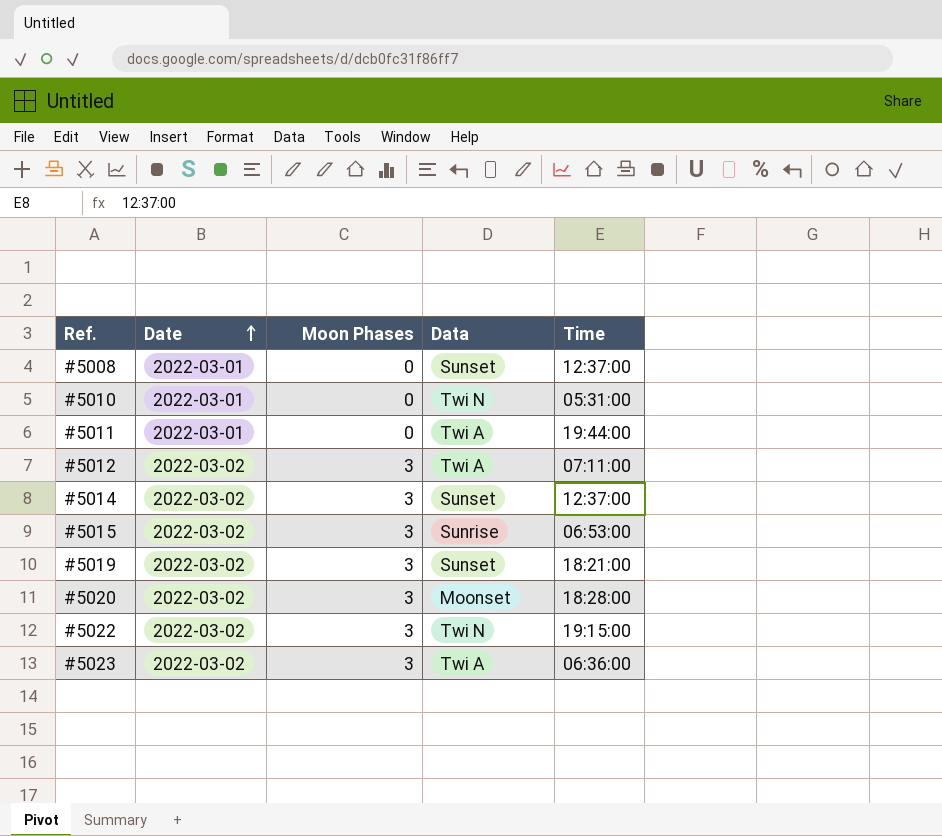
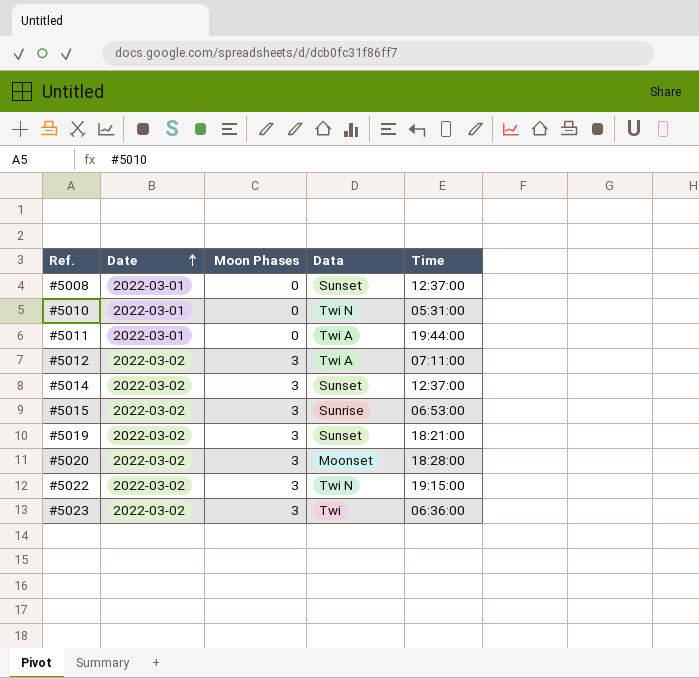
#5023 | Data: Twi A -> Twi

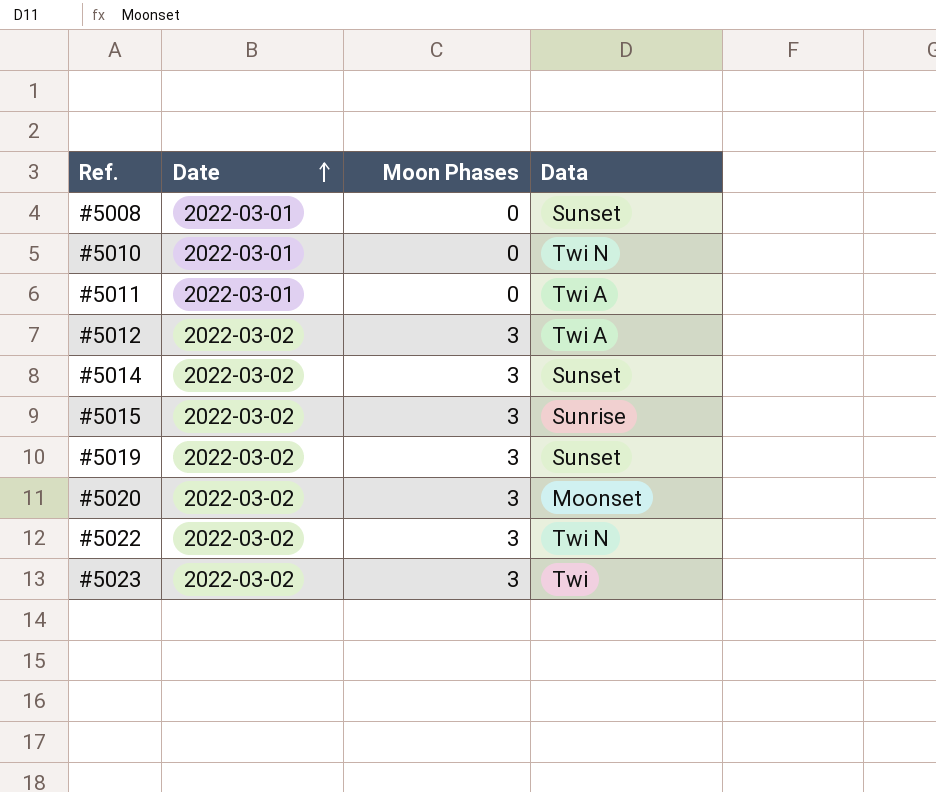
column Time | position: 5 -> none

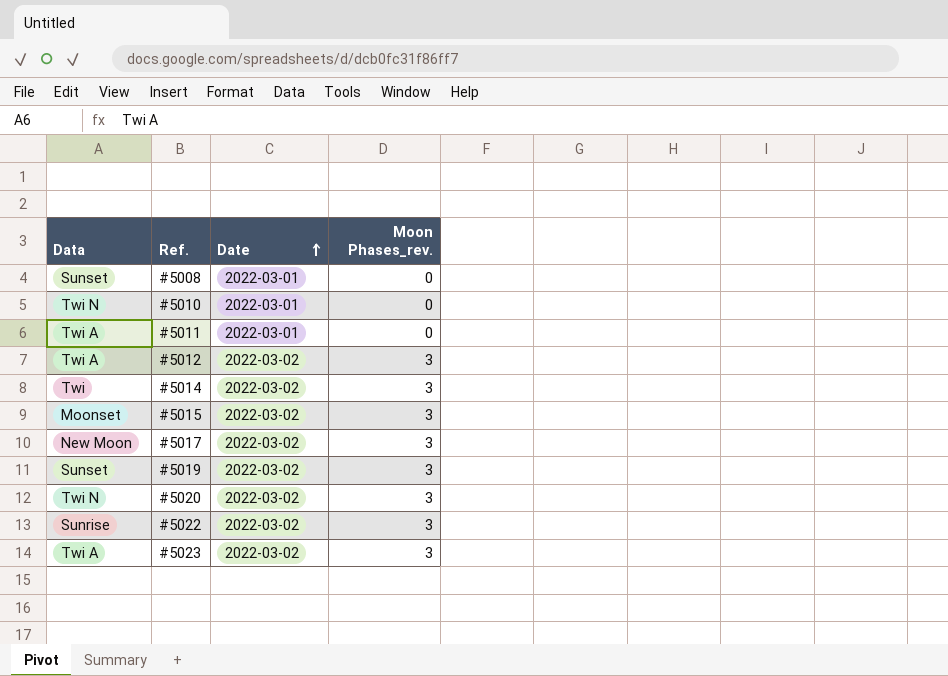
column Data | position: 4 -> 1
column name: Moon Phases -> Moon Phases_rev.
#5014 | Data: Sunset -> Twi
#5015 | Data: Sunrise -> Moonset
row #5017: none -> New Moon | 2022-03-02 | 3
#5020 | Data: Moonset -> Twi N
#5022 | Data: Twi N -> Sunrise
#5023 | Data: Twi -> Twi A

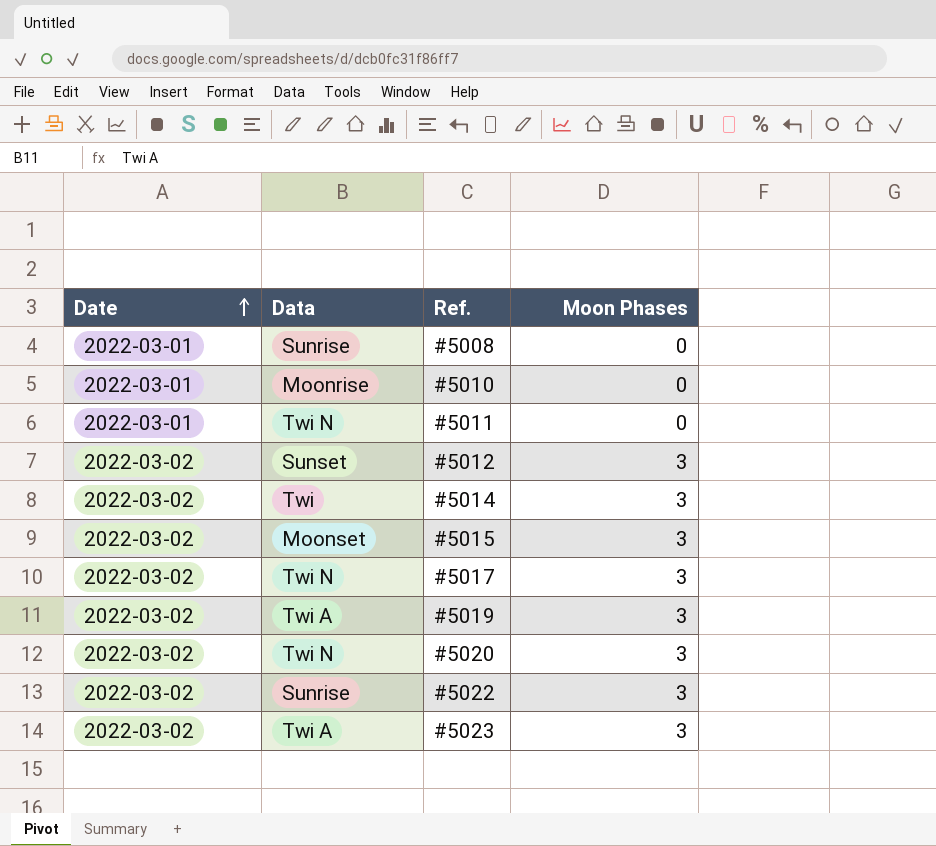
column Date | position: 3 -> 1
column name: Moon Phases_rev. -> Moon Phases
#5008 | Data: Sunset -> Sunrise
#5010 | Data: Twi N -> Moonrise
#5011 | Data: Twi A -> Twi N
#5012 | Data: Twi A -> Sunset
#5017 | Data: New Moon -> Twi N
#5019 | Data: Sunset -> Twi A

